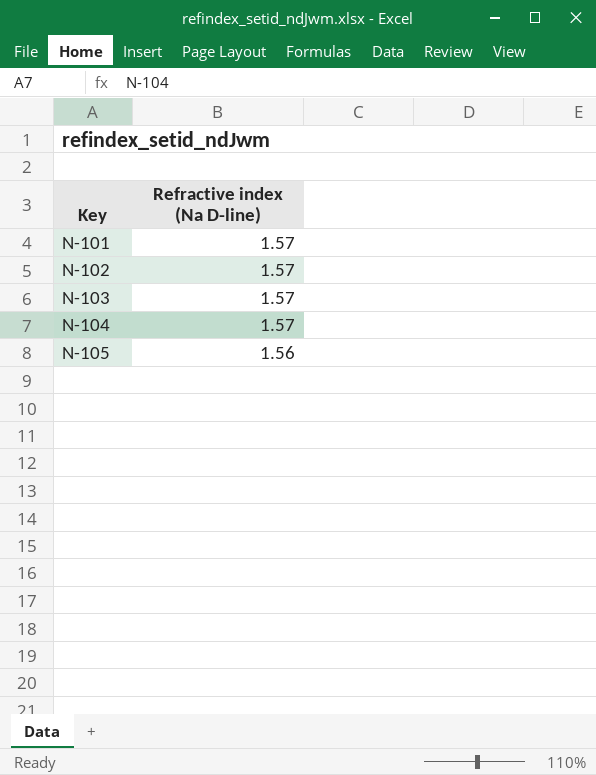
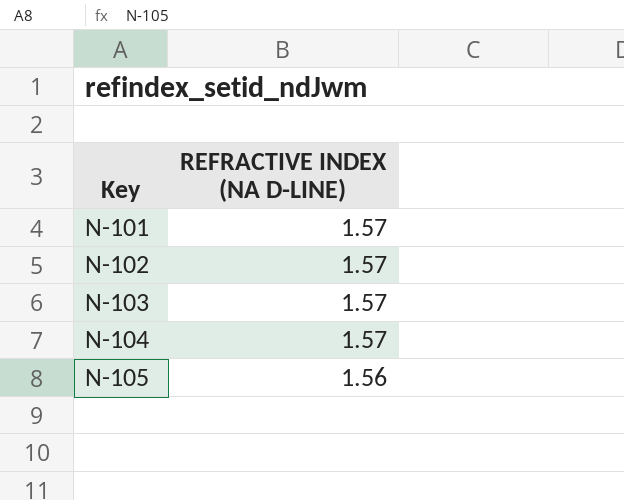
column name: Refractive index (Na D-line) -> REFRACTIVE INDEX (NA D-LINE)

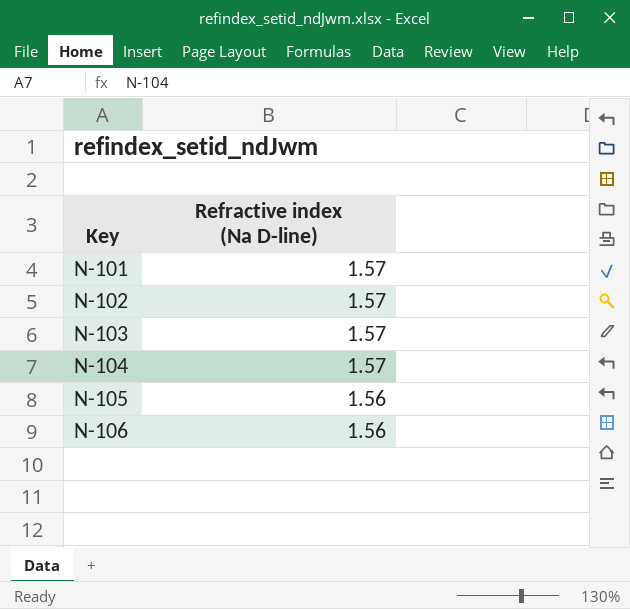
column name: REFRACTIVE INDEX (NA D-LINE) -> Refractive index (Na D-line)
row N-106: none -> 1.56

